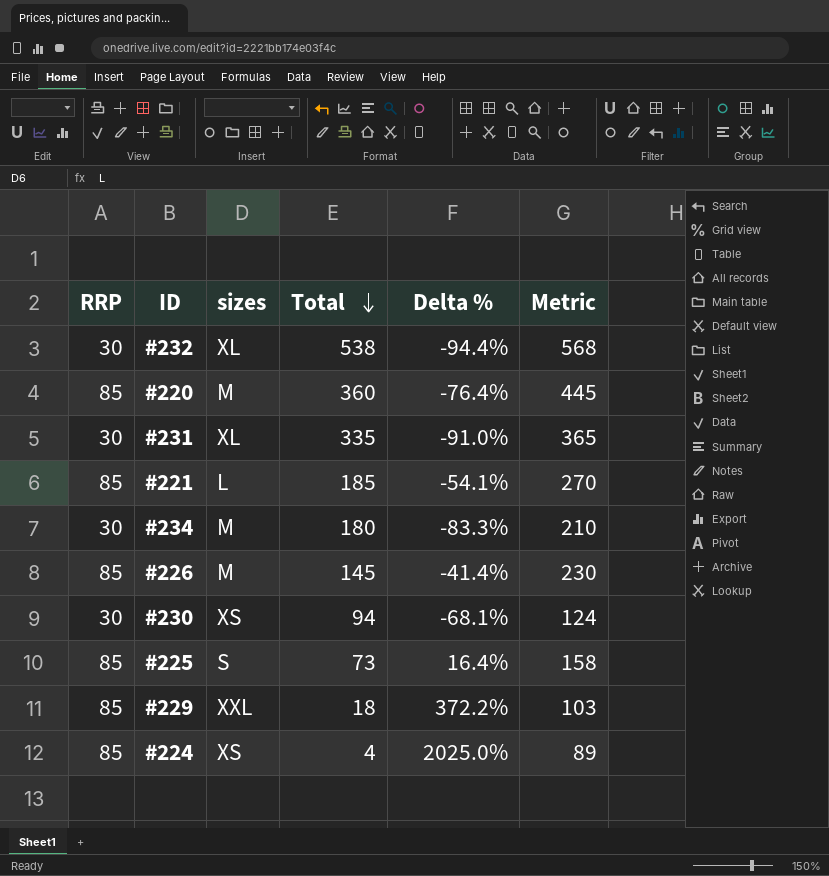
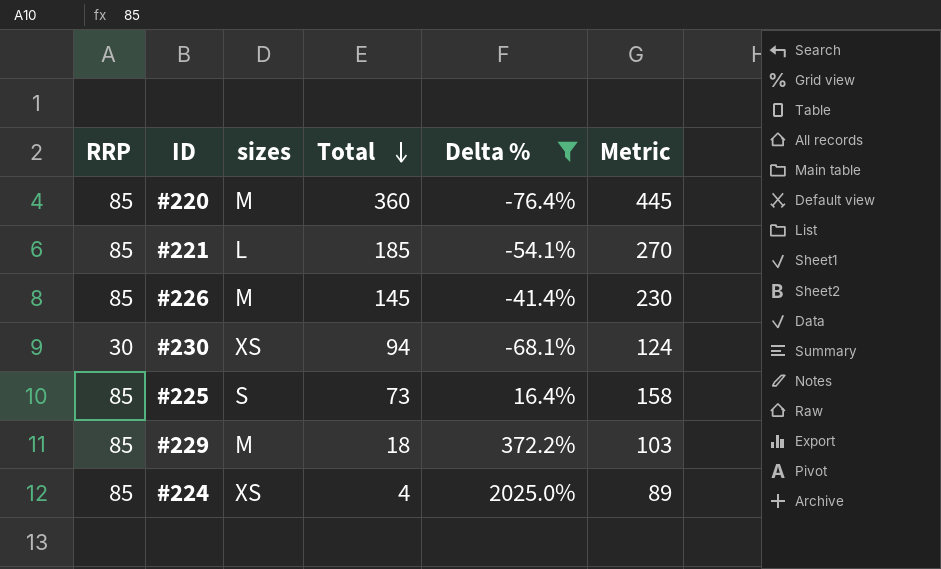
filter: none -> Delta % >= -76.4%
#229 | sizes: XXL -> M

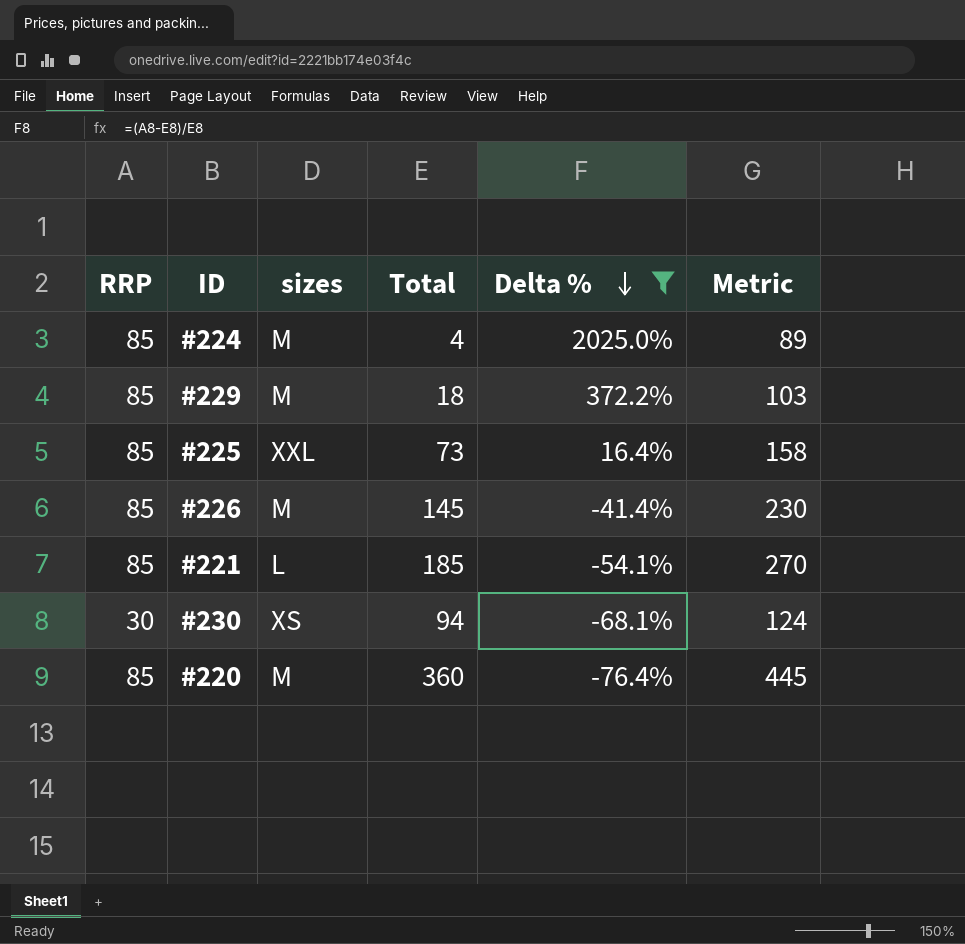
row order: Total descending -> Delta % descending
#224 | sizes: XS -> M
#225 | sizes: S -> XXL

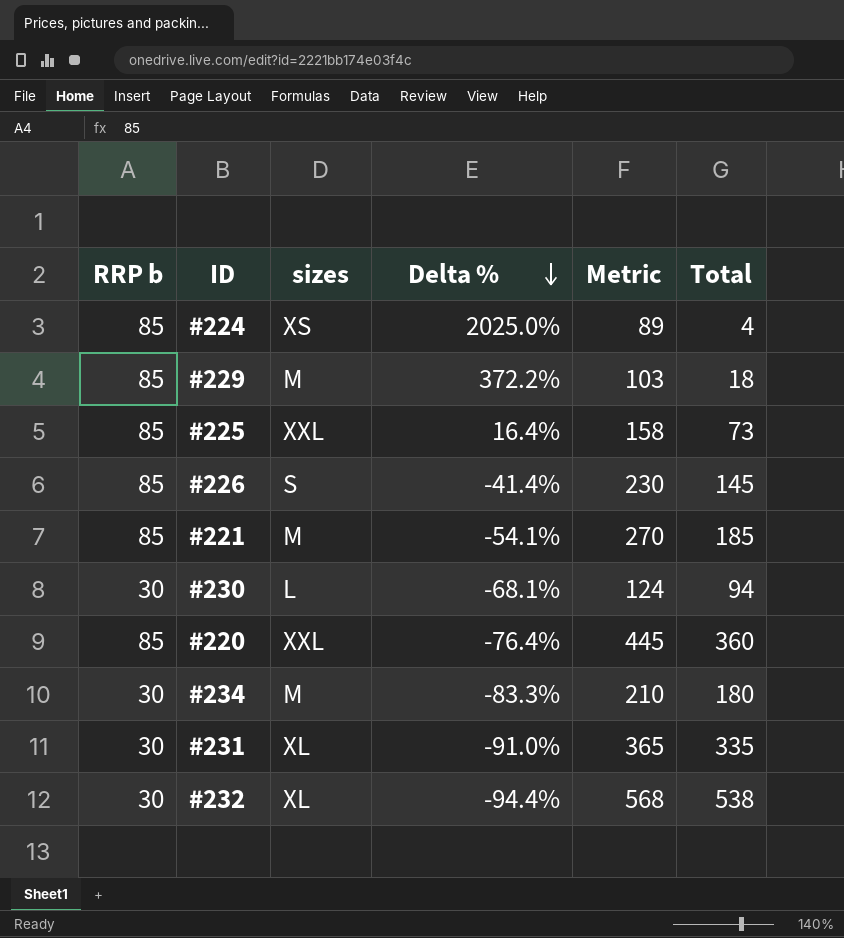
filter: Delta % >= -76.4% -> none
column name: RRP -> RRP b
column Total | position: 4 -> 6
#224 | sizes: M -> XS
#226 | sizes: M -> S
#221 | sizes: L -> M
#230 | sizes: XS -> L
#220 | sizes: M -> XXL

